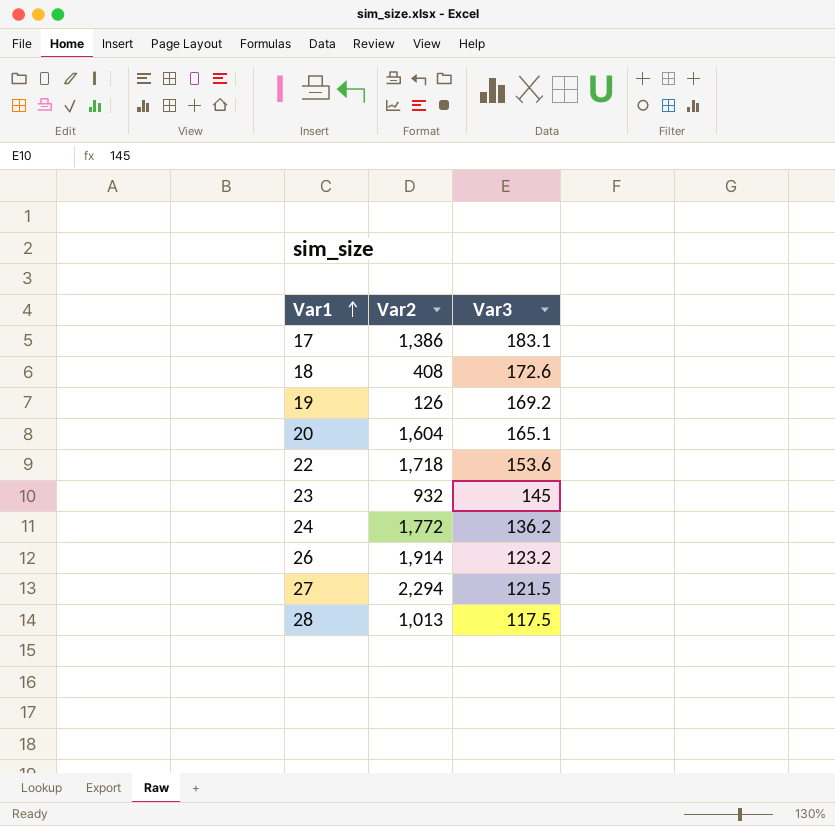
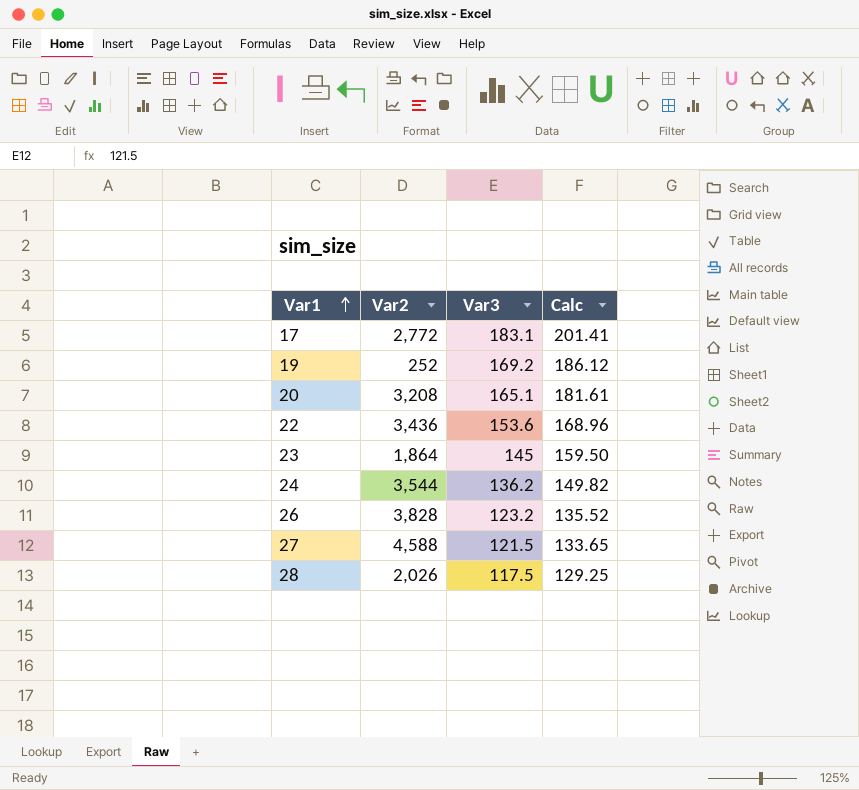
column Calc | formula: none -> [Var3] * 1.1
row 18: 408 | 172.6 -> none
17 | Var2: 1,386 -> 2,772
19 | Var2: 126 -> 252
20 | Var2: 1,604 -> 3,208
22 | Var2: 1,718 -> 3,436
23 | Var2: 932 -> 1,864
24 | Var2: 1,772 -> 3,544
26 | Var2: 1,914 -> 3,828
27 | Var2: 2,294 -> 4,588
28 | Var2: 1,013 -> 2,026

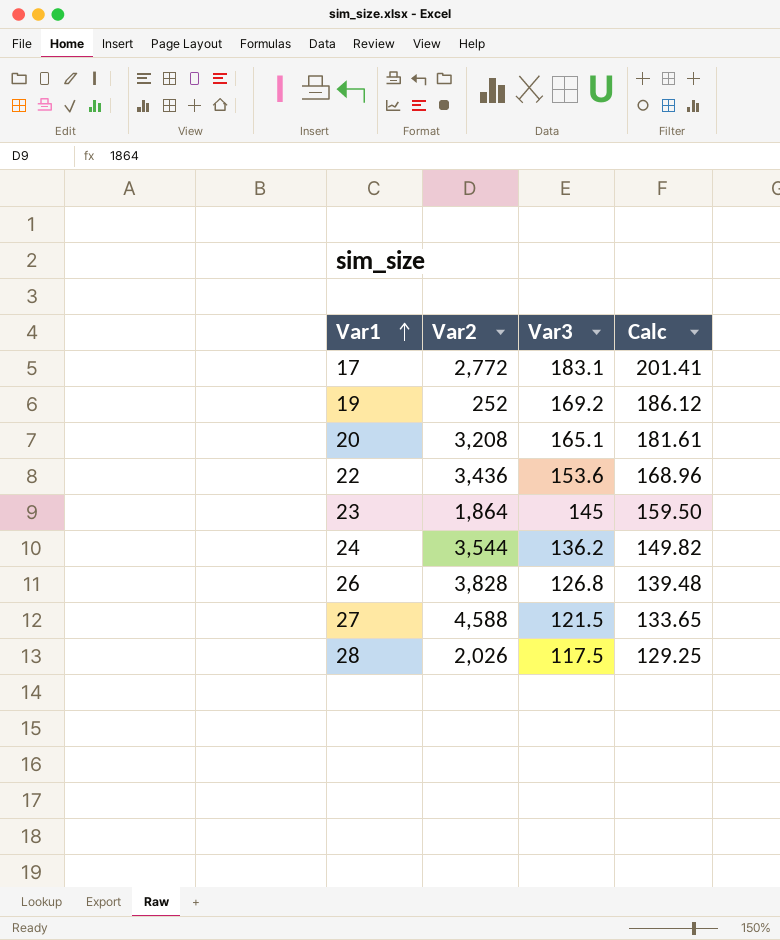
26 | Var3: 123.2 -> 126.8
26 | Calc: 135.52 -> 139.48

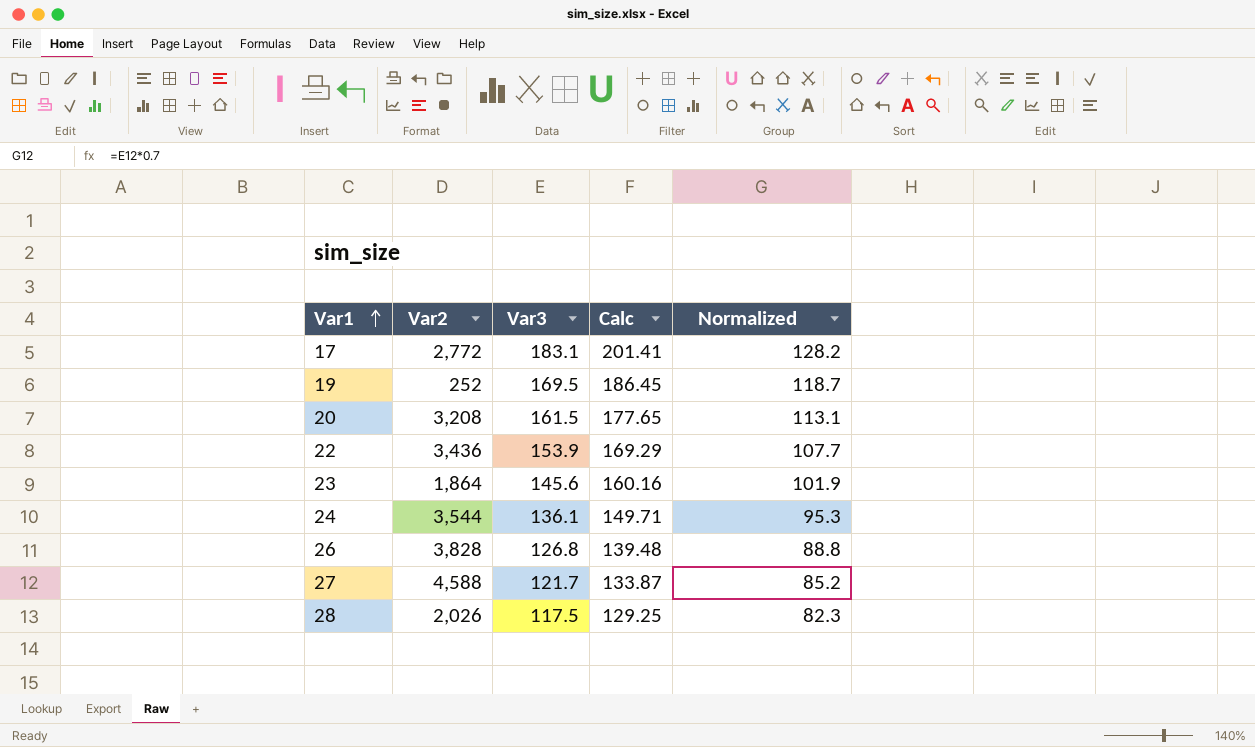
column Normalized | formula: none -> [Var3] * 0.7
19 | Var3: 169.2 -> 169.5
19 | Calc: 186.12 -> 186.45
20 | Var3: 165.1 -> 161.5
20 | Calc: 181.61 -> 177.65
22 | Var3: 153.6 -> 153.9
22 | Calc: 168.96 -> 169.29
23 | Var3: 145 -> 145.6
23 | Calc: 159.50 -> 160.16
24 | Var3: 136.2 -> 136.1
24 | Calc: 149.82 -> 149.71
27 | Var3: 121.5 -> 121.7
27 | Calc: 133.65 -> 133.87

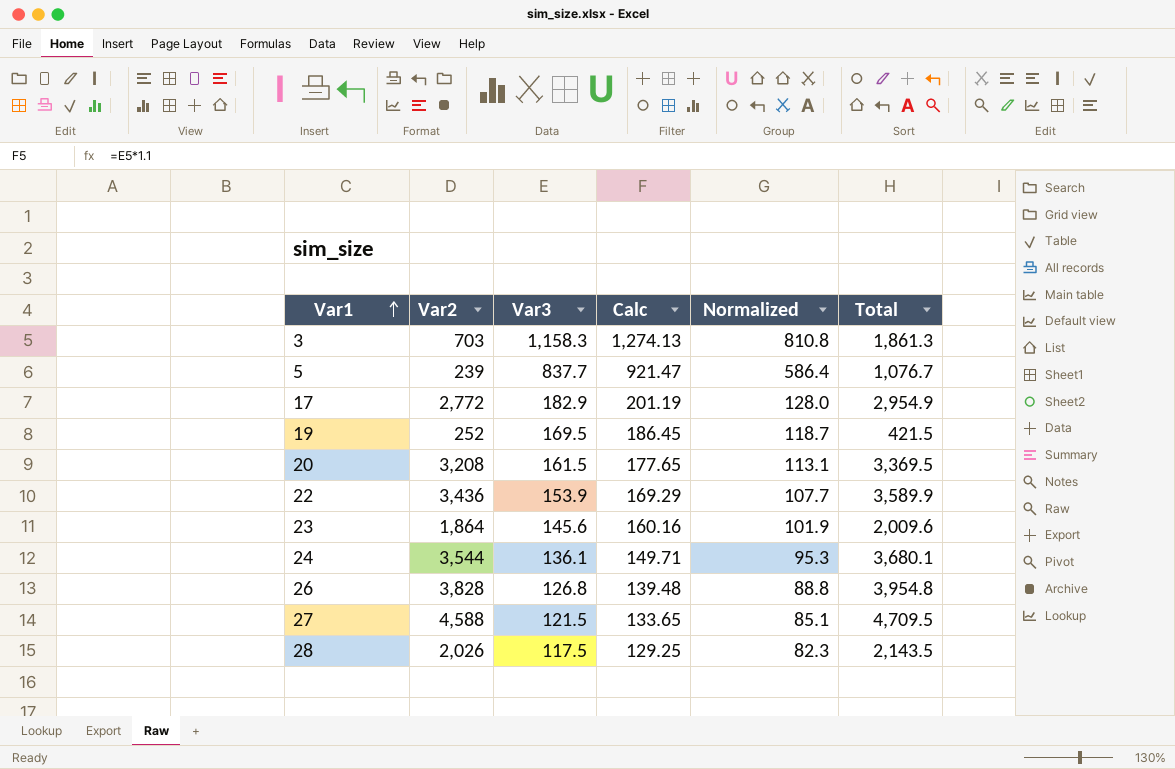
column Total | formula: none -> [Var2] + [Var3]
row 3: none -> 703 | 1,158.3 | 1,274.13 | 810.8 | 1,861.3
row 5: none -> 239 | 837.7 | 921.47 | 586.4 | 1,076.7
17 | Var3: 183.1 -> 182.9
17 | Calc: 201.41 -> 201.19
17 | Normalized: 128.2 -> 128.0
27 | Var3: 121.7 -> 121.5
27 | Calc: 133.87 -> 133.65
27 | Normalized: 85.2 -> 85.1

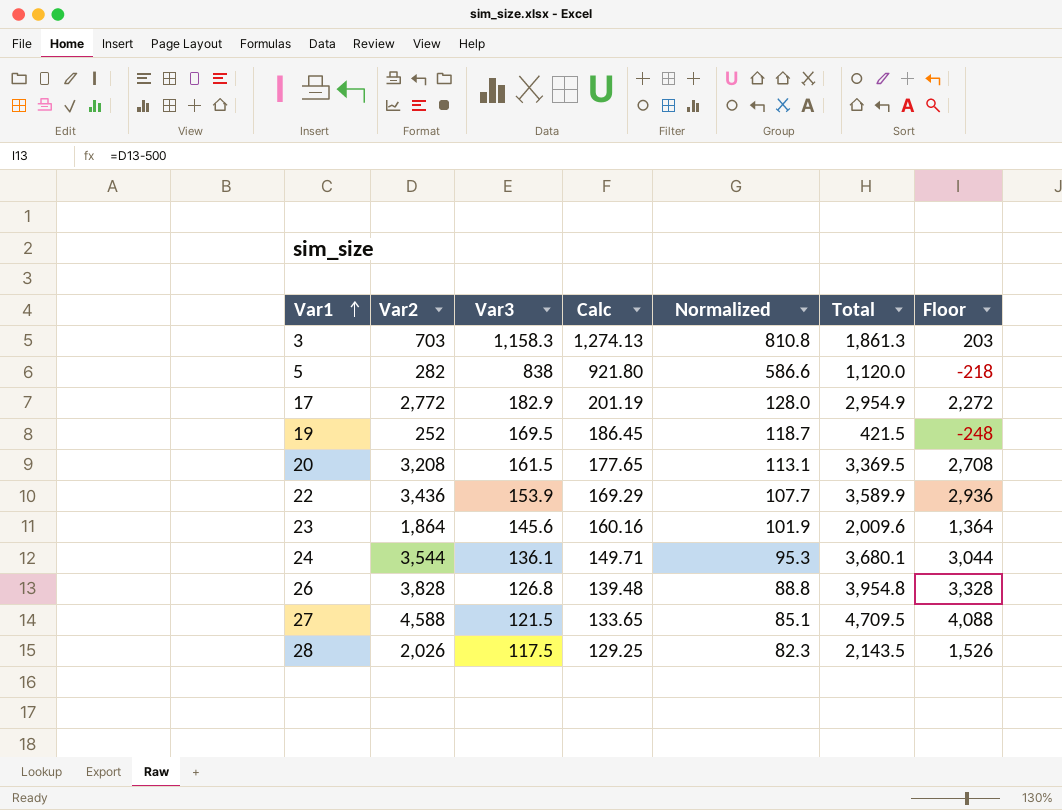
column Floor | formula: none -> [Var2] - 500
5 | Var2: 239 -> 282
5 | Var3: 837.7 -> 838
5 | Calc: 921.47 -> 921.80
5 | Normalized: 586.4 -> 586.6
5 | Total: 1,076.7 -> 1,120.0

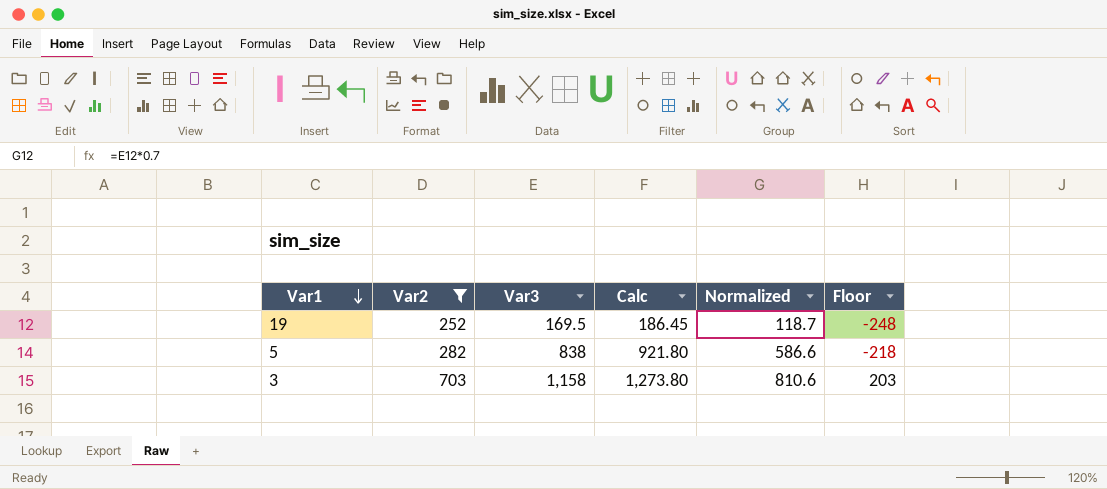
filter: none -> Var2 <= 703
row order: Var1 ascending -> Var1 descending
column Total | formula: [Var2] + [Var3] -> none
3 | Var3: 1,158.3 -> 1,158
3 | Calc: 1,274.13 -> 1,273.80
3 | Normalized: 810.8 -> 810.6

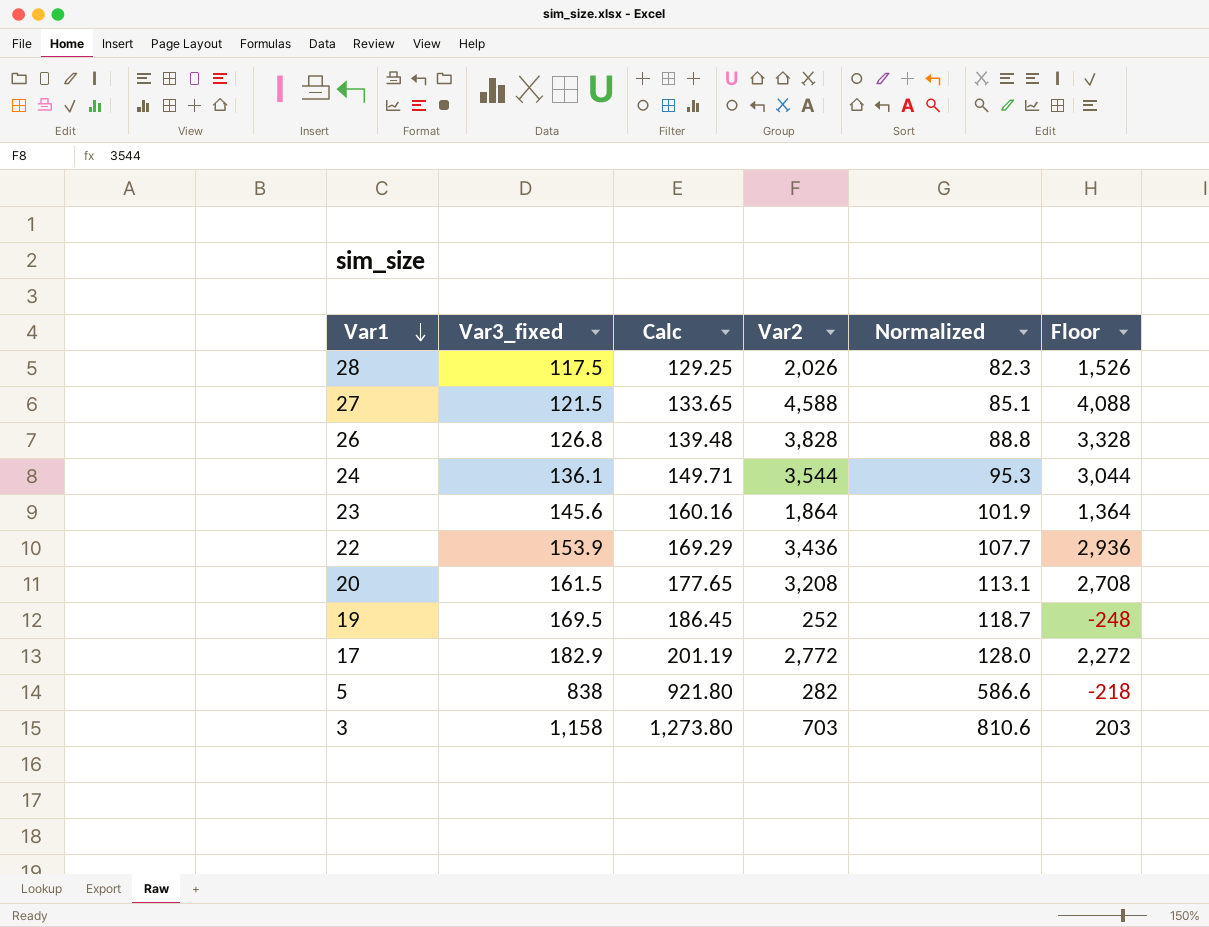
filter: Var2 <= 703 -> none
column name: Var3 -> Var3_fixed
column Var2 | position: 2 -> 4

